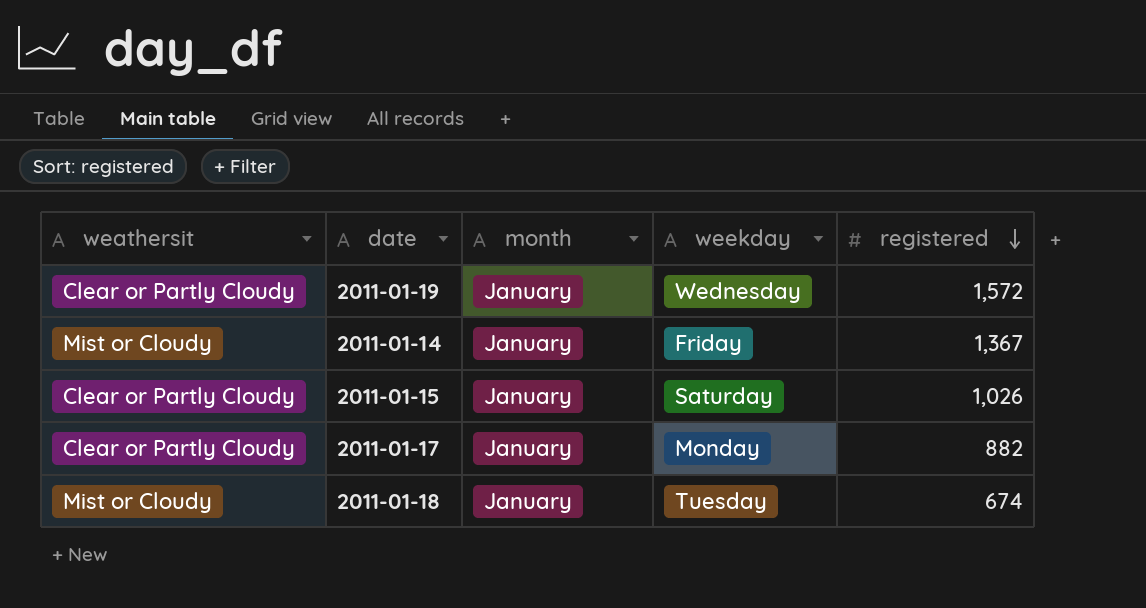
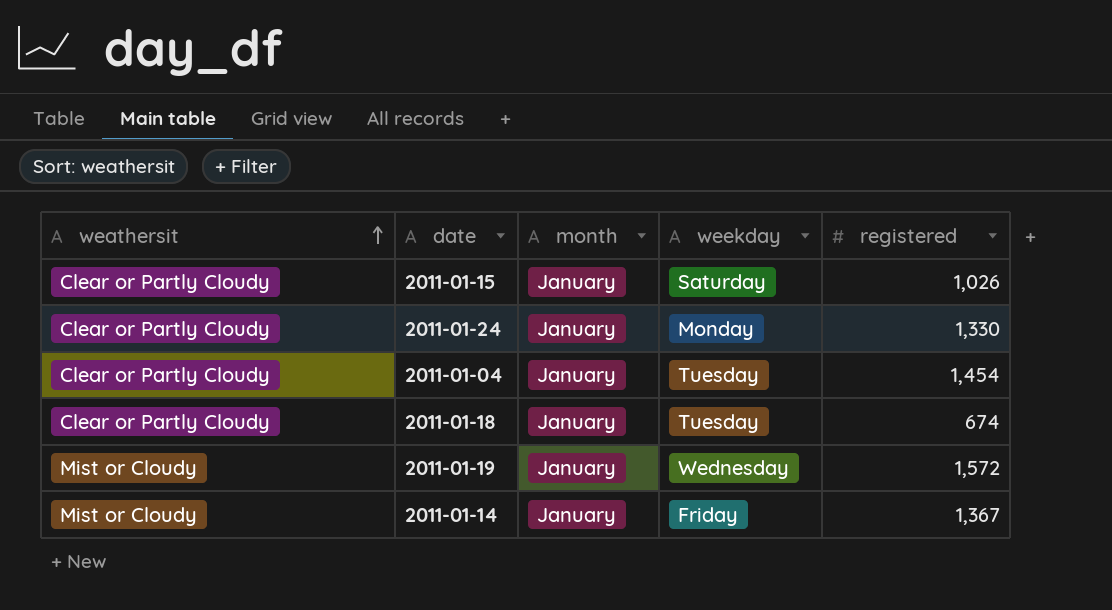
row order: registered descending -> weathersit ascending
row 2011-01-17: Clear or Partly Cloudy | January | Monday | 882 -> none
row 2011-01-24: none -> Clear or Partly Cloudy | January | Monday | 1,330
row 2011-01-04: none -> Clear or Partly Cloudy | January | Tuesday | 1,454
2011-01-18 | weathersit: Mist or Cloudy -> Clear or Partly Cloudy
2011-01-19 | weathersit: Clear or Partly Cloudy -> Mist or Cloudy

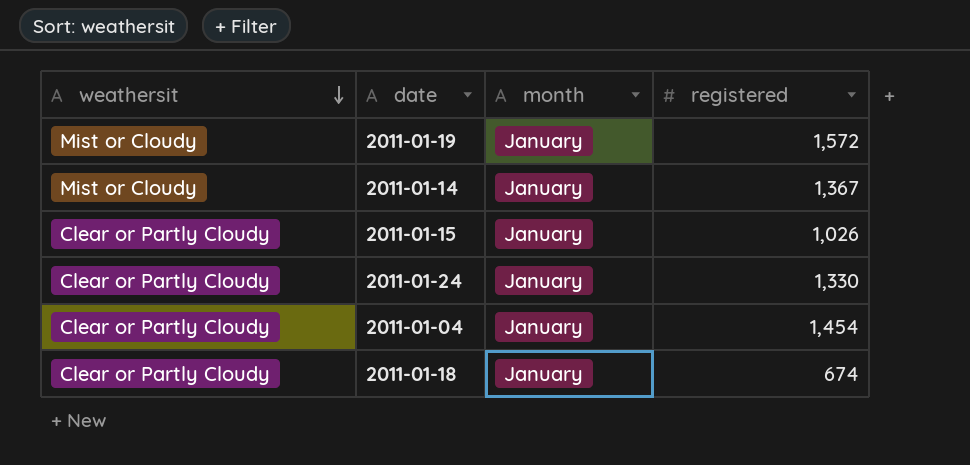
row order: weathersit ascending -> weathersit descending
column weekday | position: 4 -> none

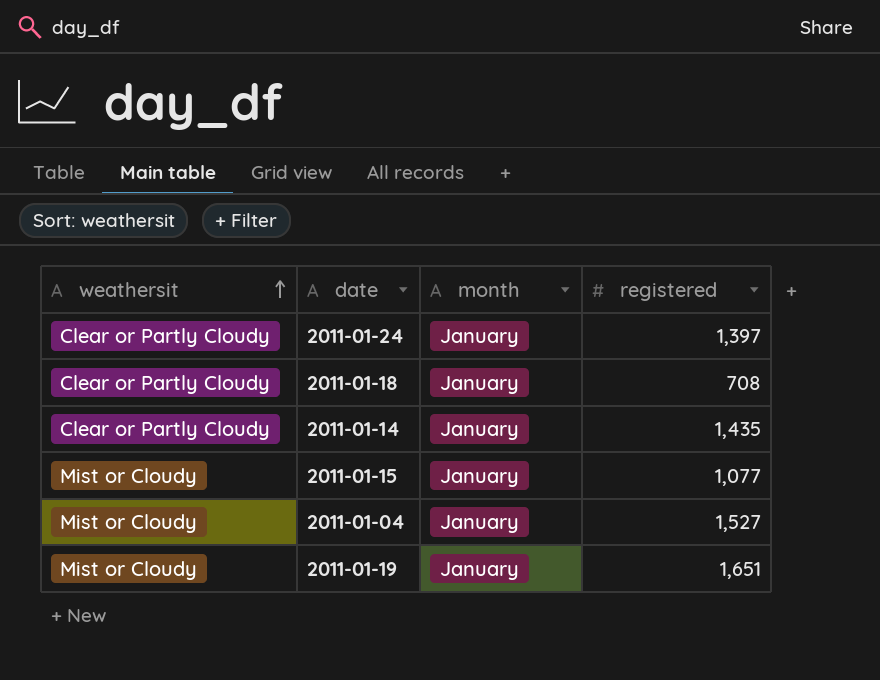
row order: weathersit descending -> weathersit ascending
2011-01-24 | registered: 1,330 -> 1,397
2011-01-18 | registered: 674 -> 708
2011-01-14 | weathersit: Mist or Cloudy -> Clear or Partly Cloudy
2011-01-14 | registered: 1,367 -> 1,435
2011-01-15 | weathersit: Clear or Partly Cloudy -> Mist or Cloudy
2011-01-15 | registered: 1,026 -> 1,077
2011-01-04 | weathersit: Clear or Partly Cloudy -> Mist or Cloudy
2011-01-04 | registered: 1,454 -> 1,527
2011-01-19 | registered: 1,572 -> 1,651

